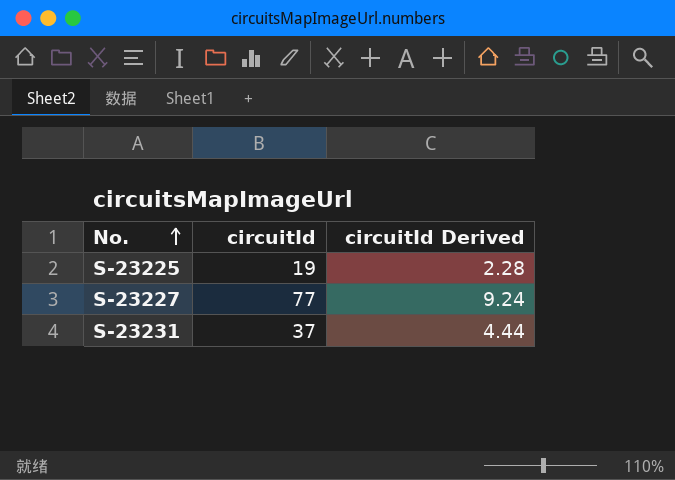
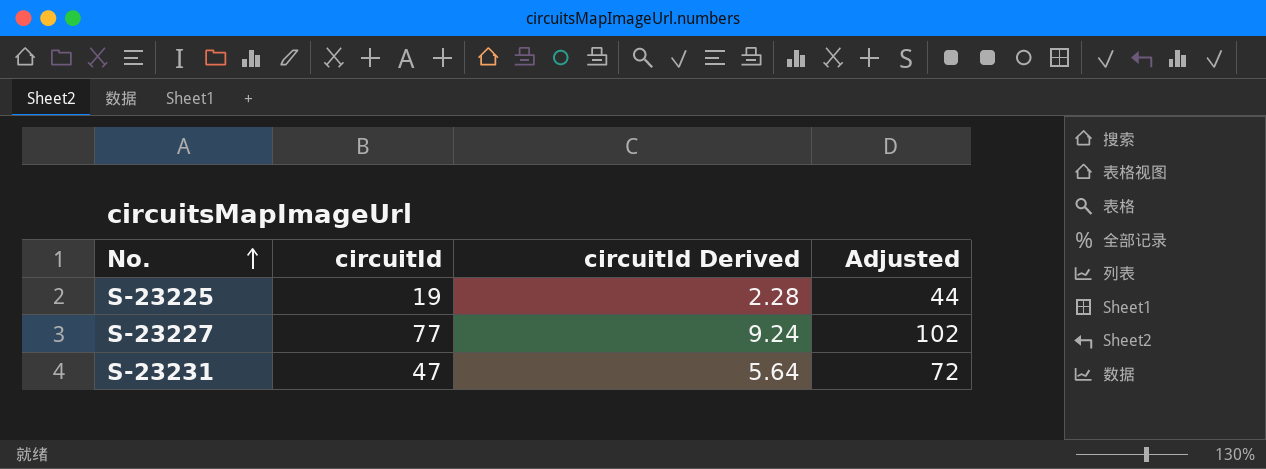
column Adjusted | formula: none -> [circuitId] + 25
S-23231 | circuitId: 37 -> 47
S-23231 | circuitId Derived: 4.44 -> 5.64

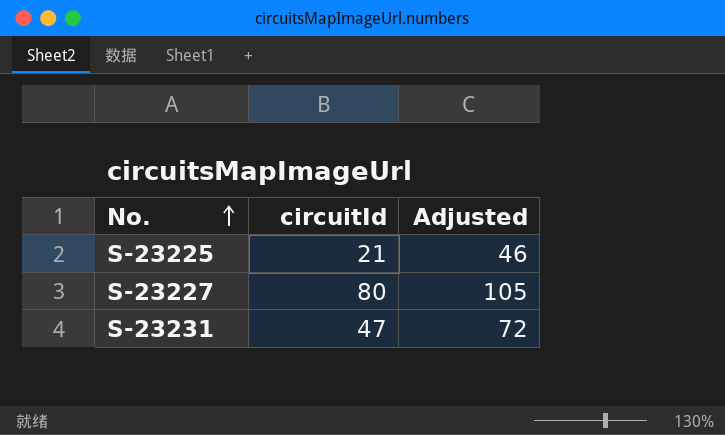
column circuitId Derived | formula: [circuitId] * 0.12 -> none
S-23225 | circuitId: 19 -> 21
S-23225 | Adjusted: 44 -> 46
S-23227 | circuitId: 77 -> 80
S-23227 | Adjusted: 102 -> 105

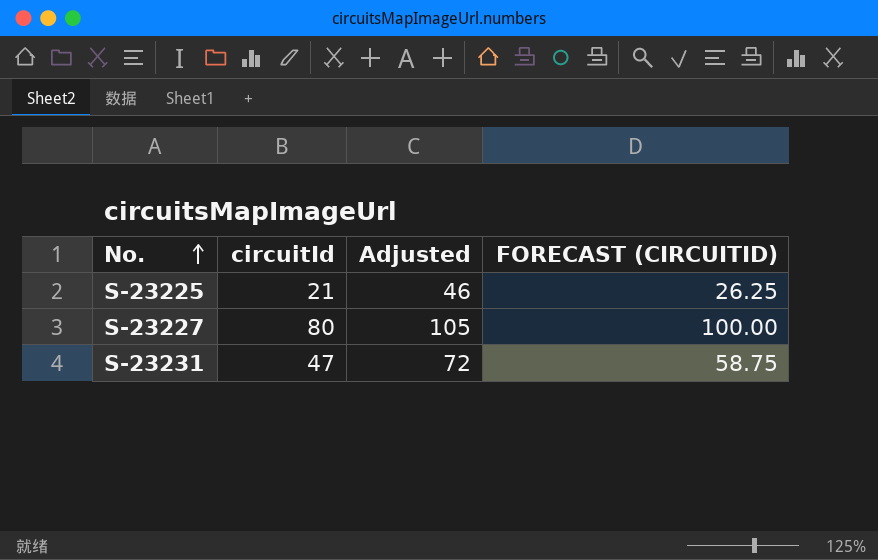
column FORECAST (CIRCUITID) | formula: none -> [circuitId] * 1.25

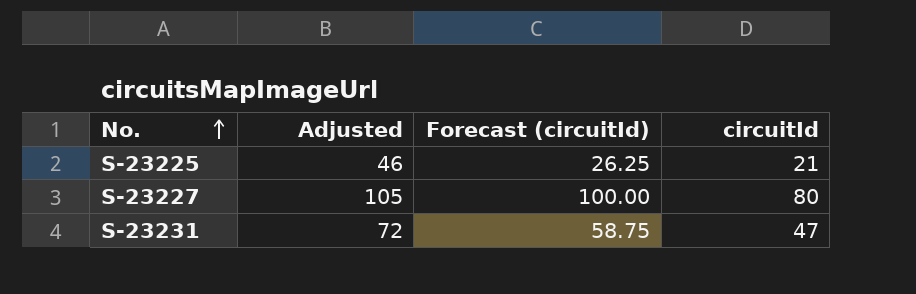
column name: FORECAST (CIRCUITID) -> Forecast (circuitId)
column circuitId | position: 2 -> 4

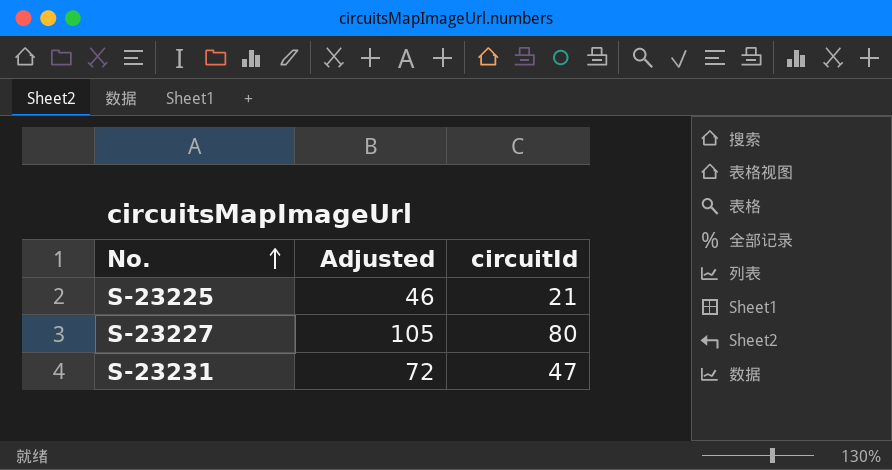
column Forecast (circuitId) | formula: [circuitId] * 1.25 -> none

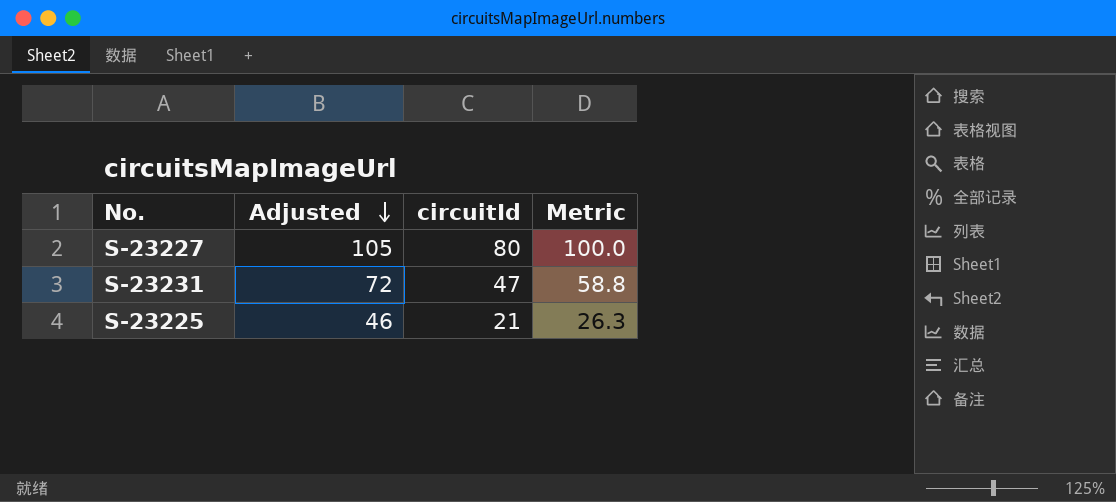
row order: No. ascending -> Adjusted descending
column Metric | formula: none -> [circuitId] * 1.25

